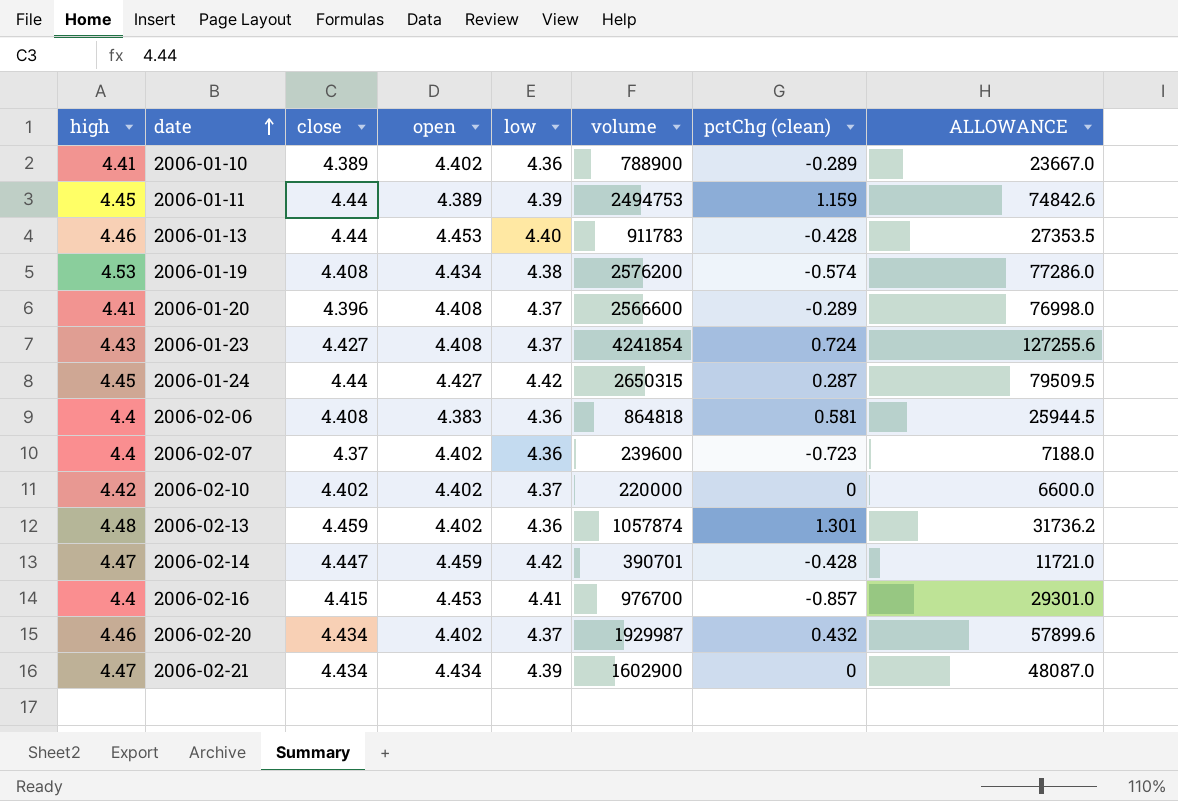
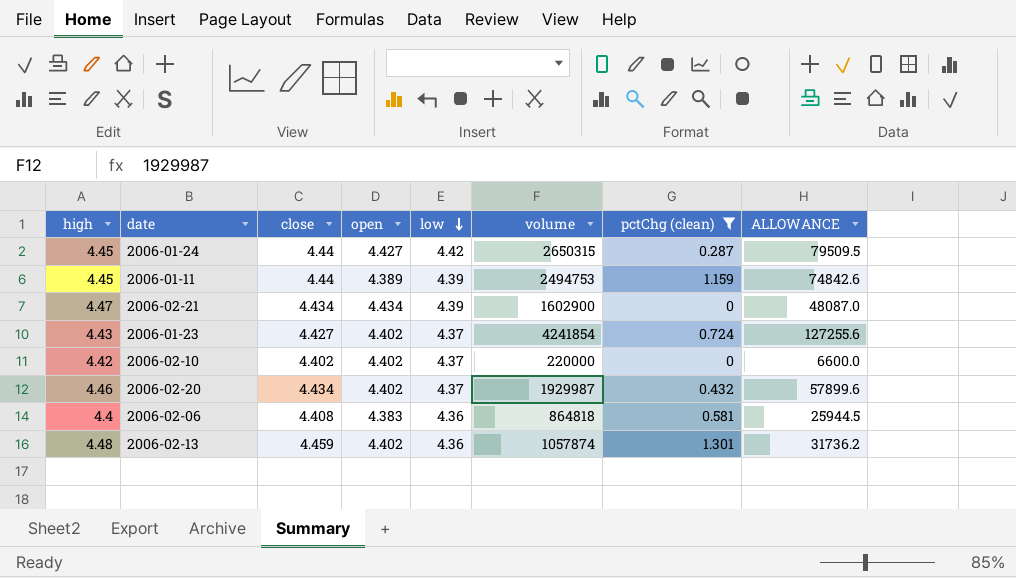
filter: none -> pctChg (clean) >= 0
row order: date ascending -> low descending
2006-01-23 | open: 4.408 -> 4.402

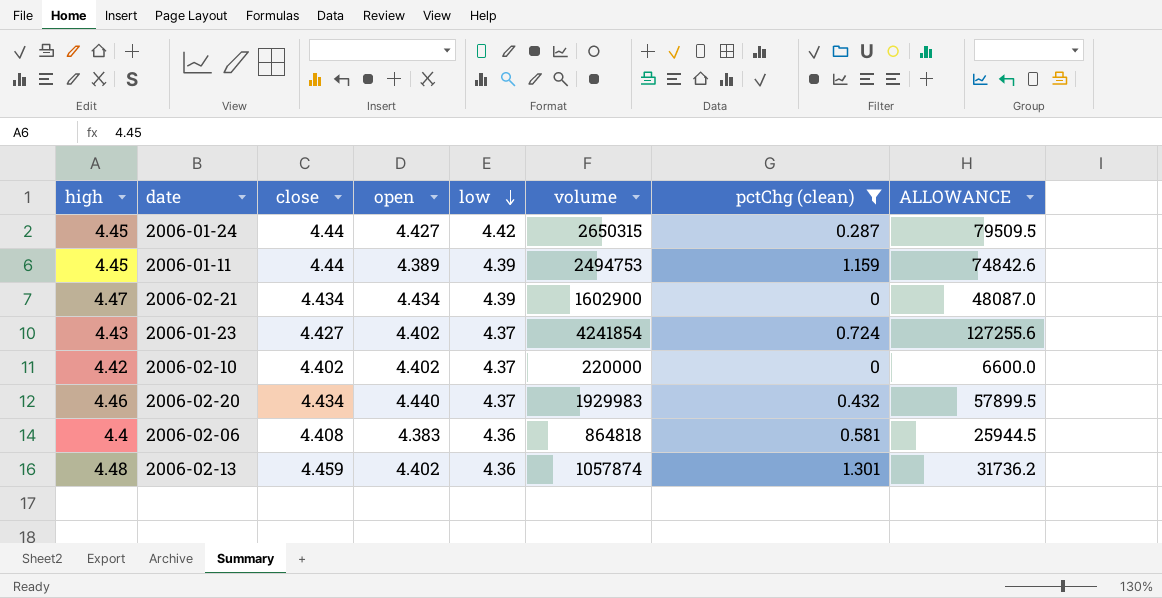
2006-02-20 | open: 4.402 -> 4.440
2006-02-20 | volume: 1929987 -> 1929983
2006-02-20 | ALLOWANCE: 57899.6 -> 57899.5

